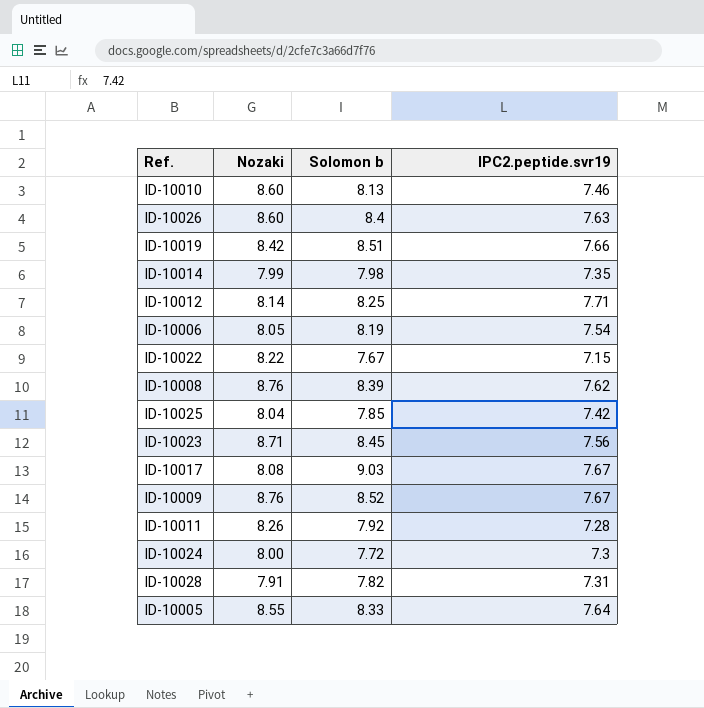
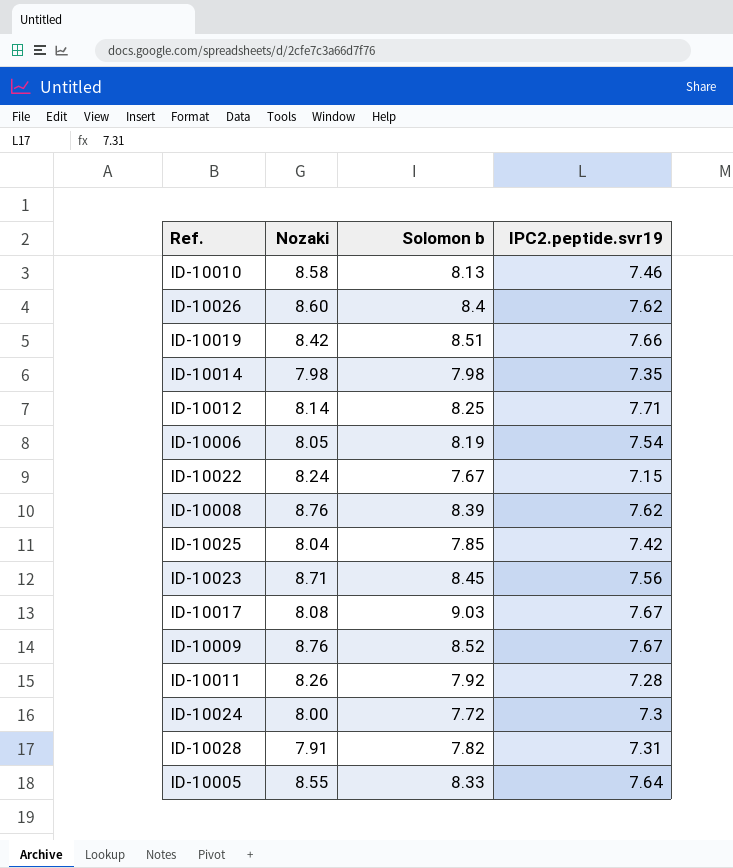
ID-10010 | Nozaki: 8.60 -> 8.58
ID-10026 | IPC2.peptide.svr19: 7.63 -> 7.62
ID-10014 | Nozaki: 7.99 -> 7.98
ID-10022 | Nozaki: 8.22 -> 8.24

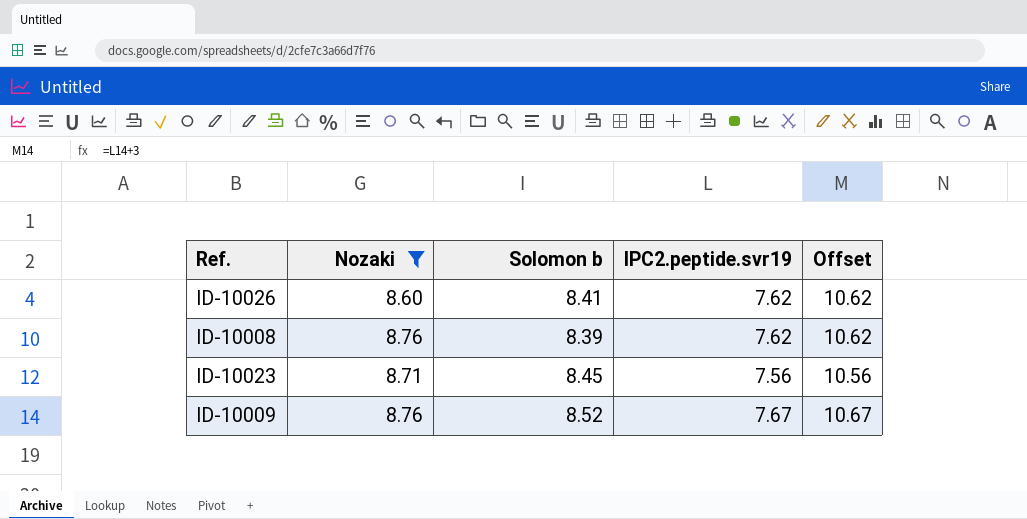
filter: none -> Nozaki >= 8.60
column Offset | formula: none -> [IPC2.peptide.svr19] + 3
ID-10026 | Solomon b: 8.4 -> 8.41

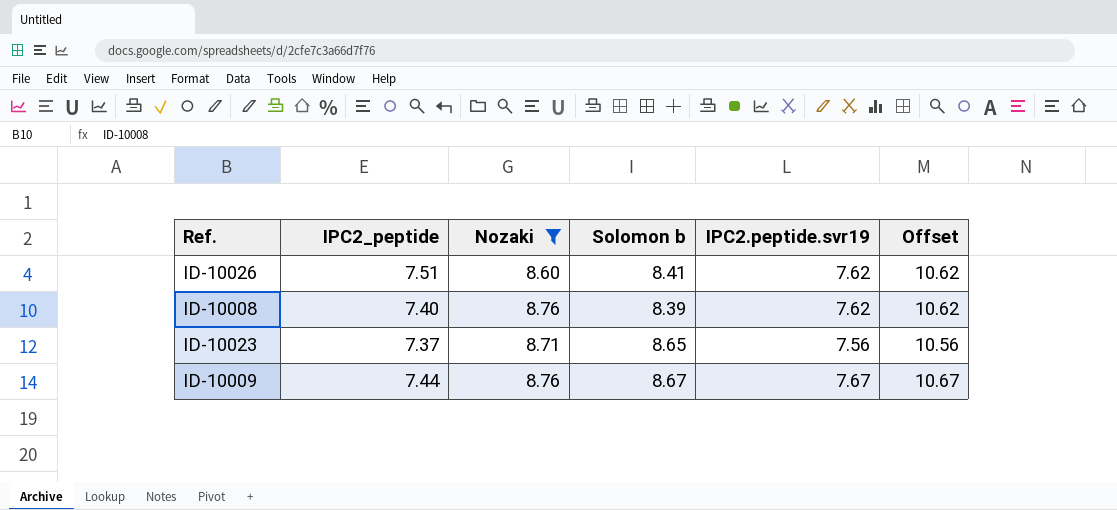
column IPC2_peptide | position: none -> 2
ID-10023 | Solomon b: 8.45 -> 8.65
ID-10009 | Solomon b: 8.52 -> 8.67

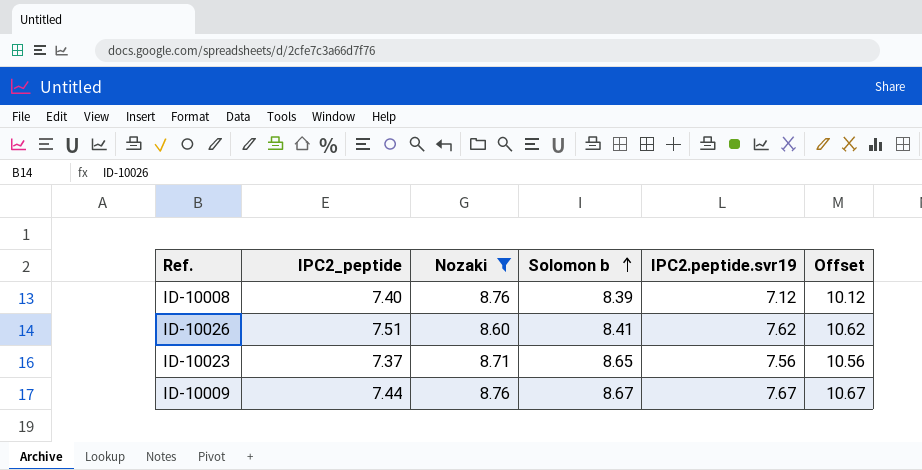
row order: none -> Solomon b ascending
ID-10008 | IPC2.peptide.svr19: 7.62 -> 7.12
ID-10008 | Offset: 10.62 -> 10.12

